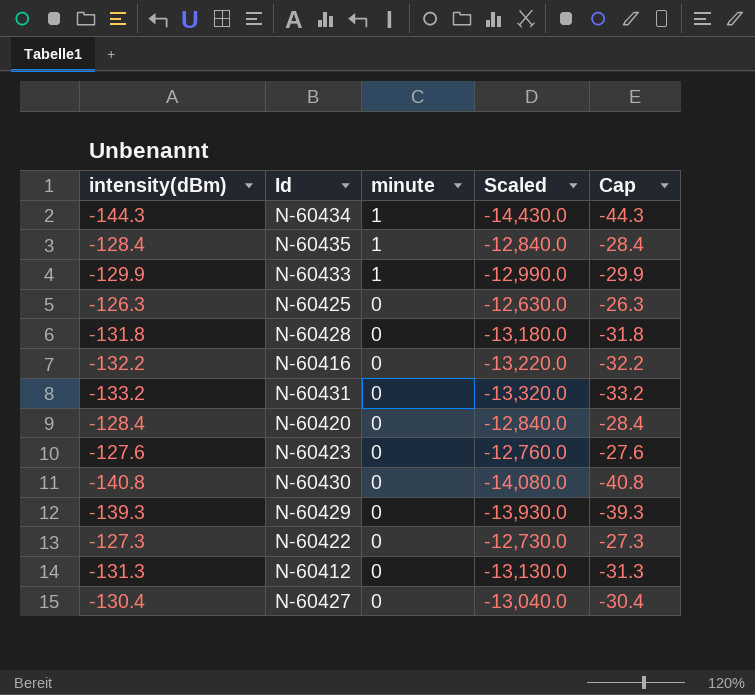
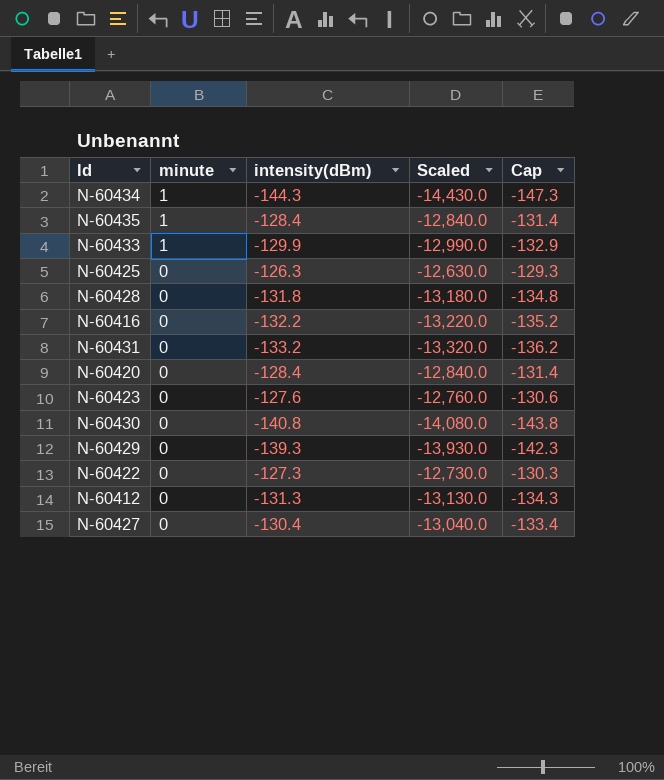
column intensity(dBm) | position: 1 -> 3
column Cap | formula: [intensity(dBm)] + 100 -> [intensity(dBm)] - 3

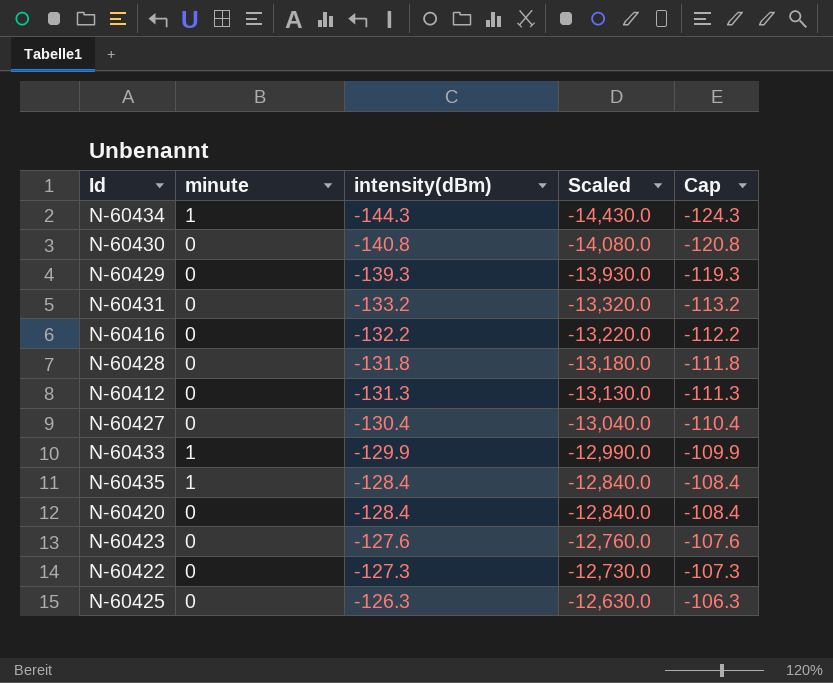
row order: minute descending -> intensity(dBm) ascending
column Cap | formula: [intensity(dBm)] - 3 -> [intensity(dBm)] + 20

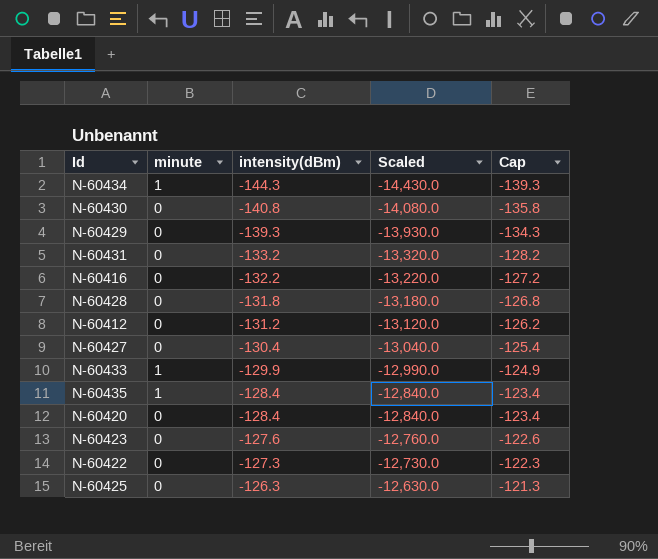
column Cap | formula: [intensity(dBm)] + 20 -> [intensity(dBm)] + 5
N-60412 | intensity(dBm): -131.3 -> -131.2
N-60412 | Scaled: -13,130.0 -> -13,120.0

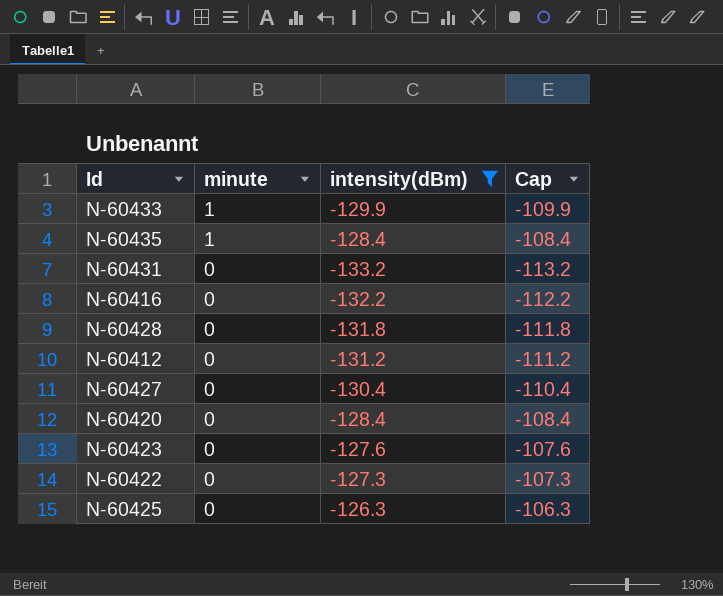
filter: none -> intensity(dBm) >= -133.2
row order: intensity(dBm) ascending -> minute descending
column Scaled | formula: [intensity(dBm)] * 100 -> none
column Cap | formula: [intensity(dBm)] + 5 -> [intensity(dBm)] + 20

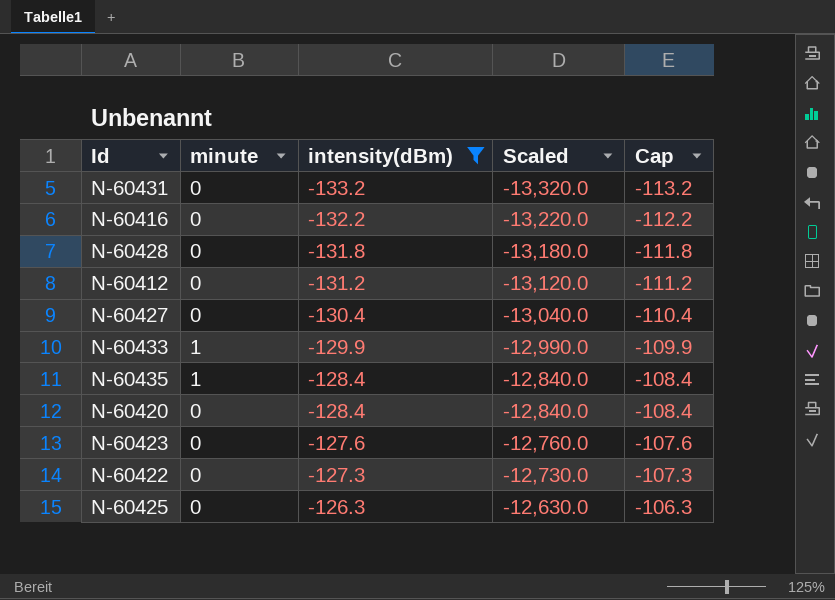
row order: minute descending -> intensity(dBm) ascending
column Scaled | formula: none -> [intensity(dBm)] * 100

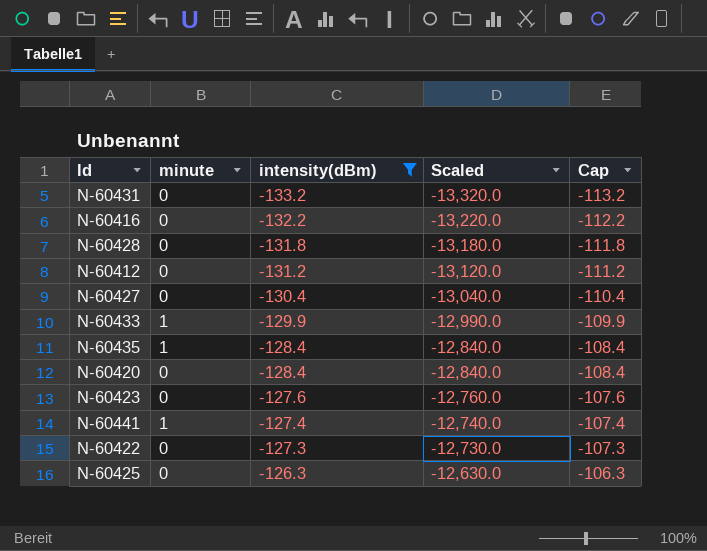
row N-60441: none -> 1 | -127.4 | -12,740.0 | -107.4

